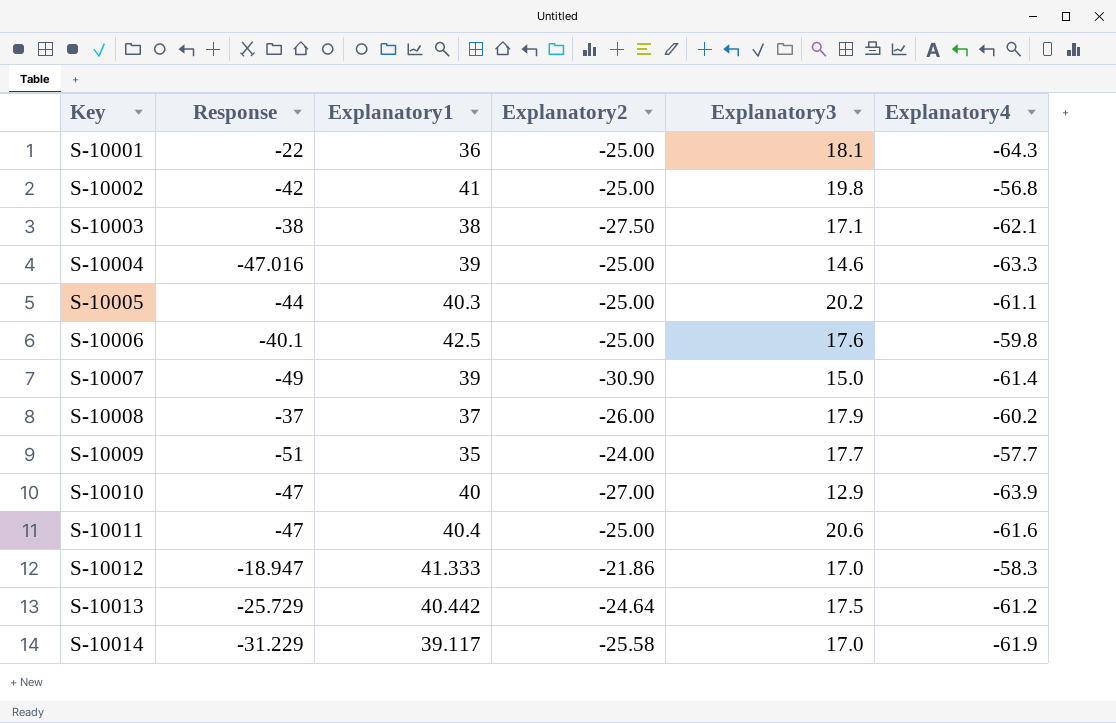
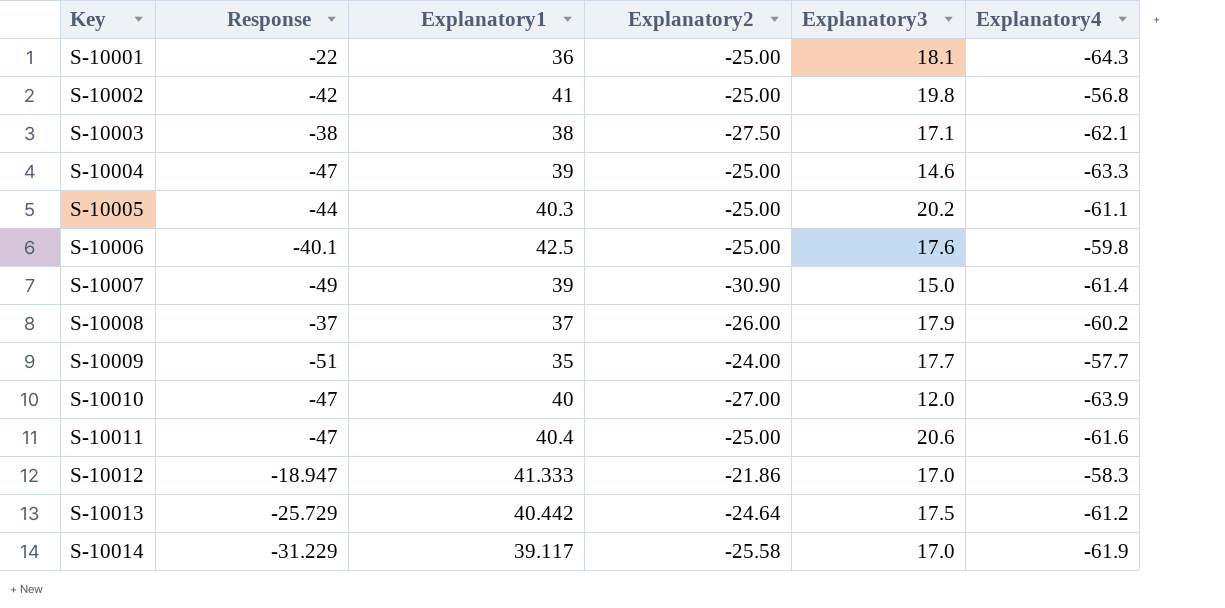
S-10004 | Response: -47.016 -> -47
S-10010 | Explanatory3: 12.9 -> 12.0

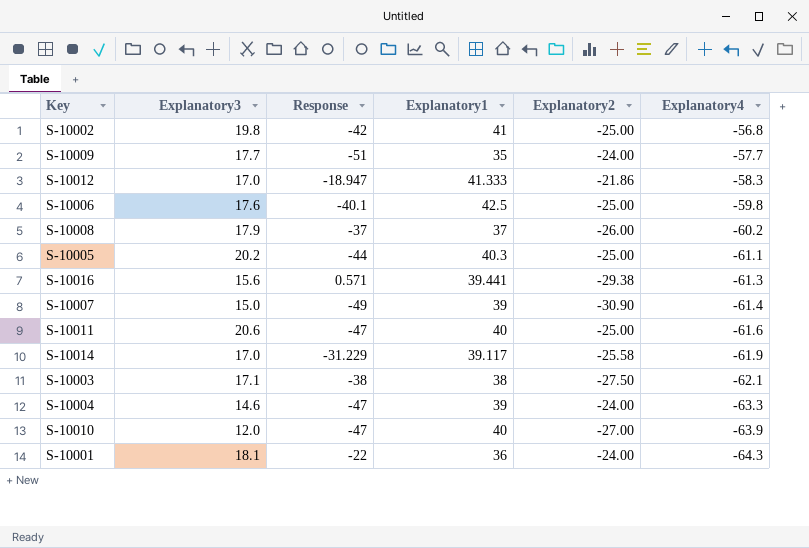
row order: Key ascending -> Explanatory4 descending
column Explanatory3 | position: 5 -> 2
row S-10013: -25.729 | 40.442 | -24.64 | 17.5 | -61.2 -> none
row S-10016: none -> 15.6 | 0.571 | 39.441 | -29.38 | -61.3
S-10011 | Explanatory1: 40.4 -> 40
S-10004 | Explanatory2: -25.00 -> -24.00
S-10001 | Explanatory2: -25.00 -> -24.00

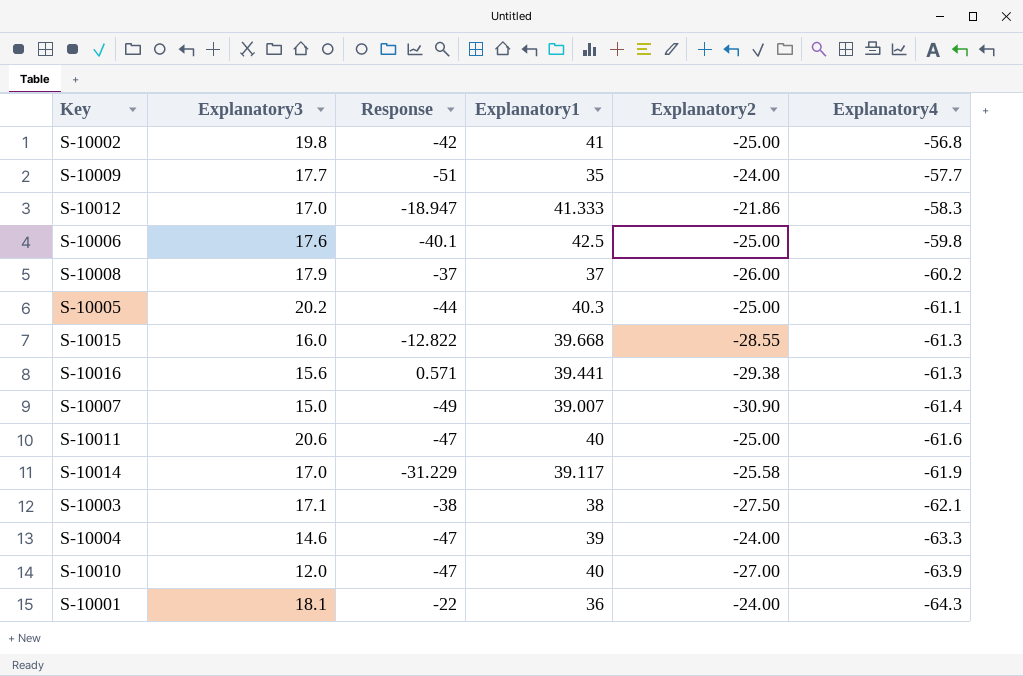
row S-10015: none -> 16.0 | -12.822 | 39.668 | -28.55 | -61.3
S-10007 | Explanatory1: 39 -> 39.007

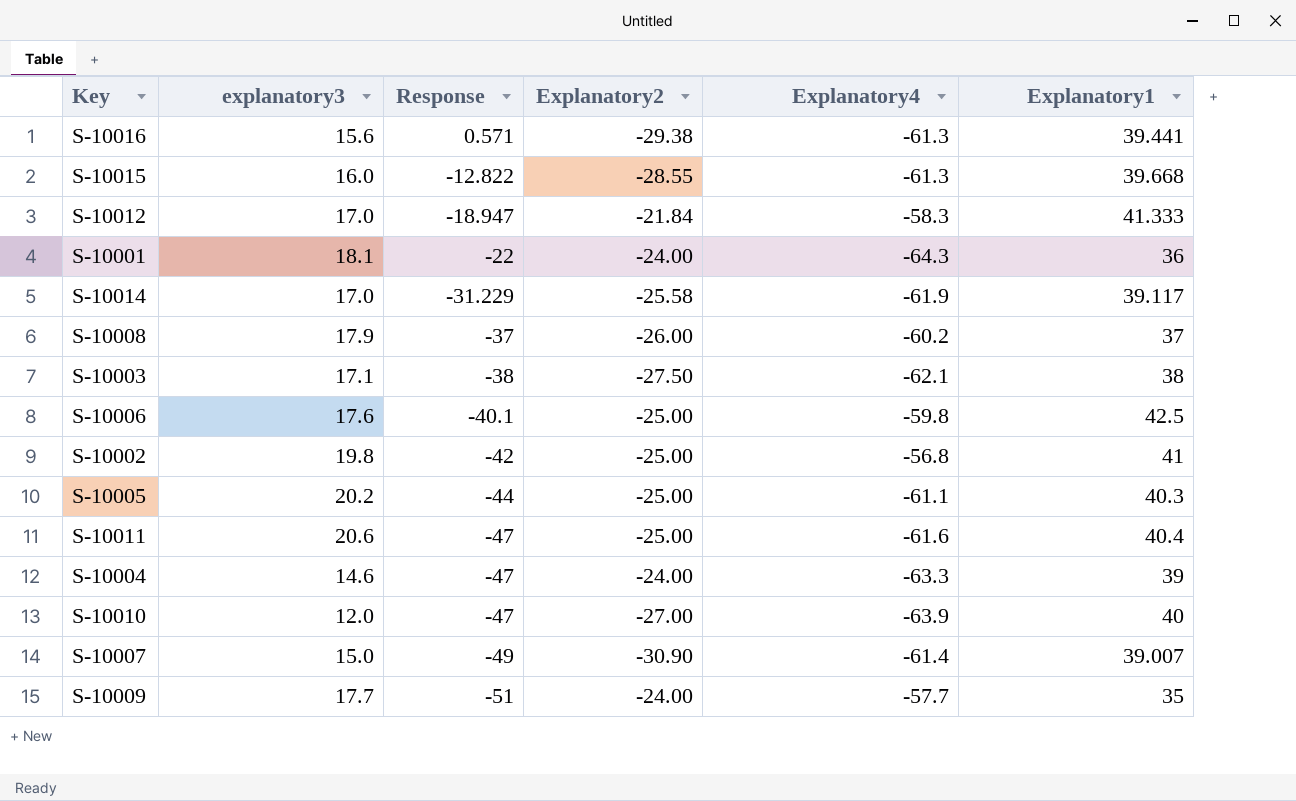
row order: Explanatory4 descending -> Response descending
column name: Explanatory3 -> explanatory3
column Explanatory1 | position: 4 -> 6
S-10012 | Explanatory2: -21.86 -> -21.84
S-10011 | Explanatory1: 40 -> 40.4

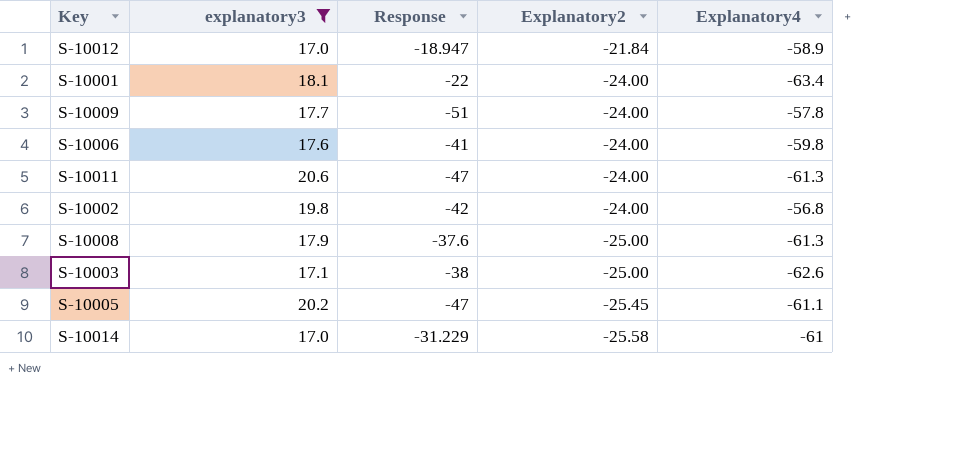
filter: none -> explanatory3 >= 17.0
row order: Response descending -> Explanatory2 descending
column Explanatory1 | position: 6 -> none
S-10012 | Explanatory4: -58.3 -> -58.9
S-10001 | Explanatory4: -64.3 -> -63.4
S-10009 | Explanatory4: -57.7 -> -57.8
S-10006 | Response: -40.1 -> -41
S-10006 | Explanatory2: -25.00 -> -24.00
S-10011 | Explanatory2: -25.00 -> -24.00
S-10011 | Explanatory4: -61.6 -> -61.3
S-10002 | Explanatory2: -25.00 -> -24.00
S-10008 | Response: -37 -> -37.6
S-10008 | Explanatory2: -26.00 -> -25.00
S-10008 | Explanatory4: -60.2 -> -61.3
S-10003 | Explanatory2: -27.50 -> -25.00
S-10003 | Explanatory4: -62.1 -> -62.6
S-10005 | Response: -44 -> -47
S-10005 | Explanatory2: -25.00 -> -25.45
S-10014 | Explanatory4: -61.9 -> -61

